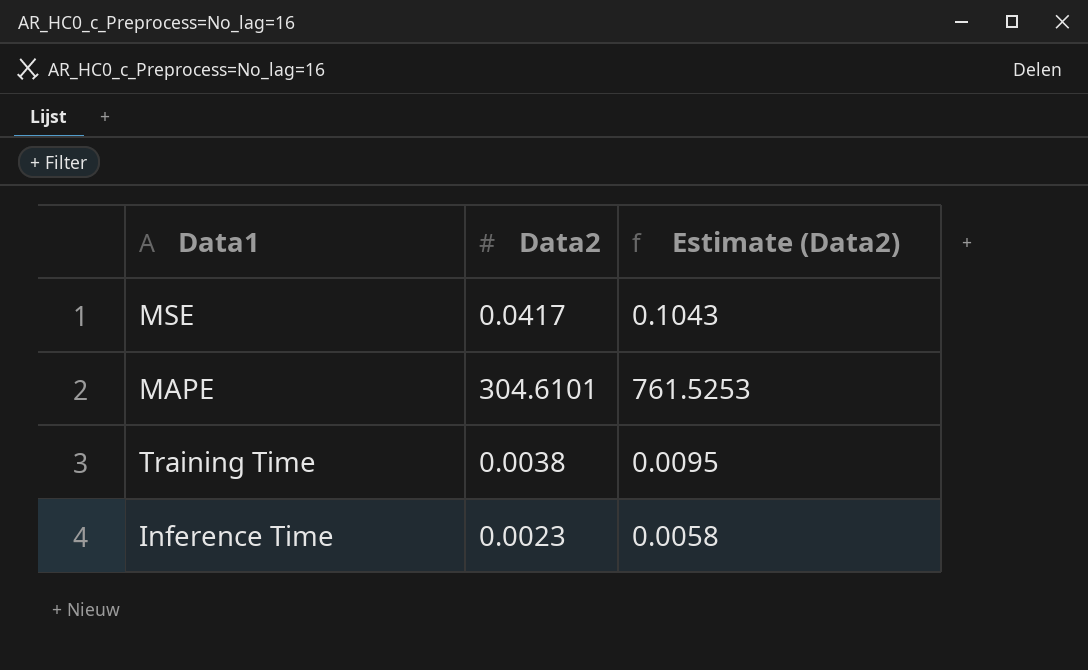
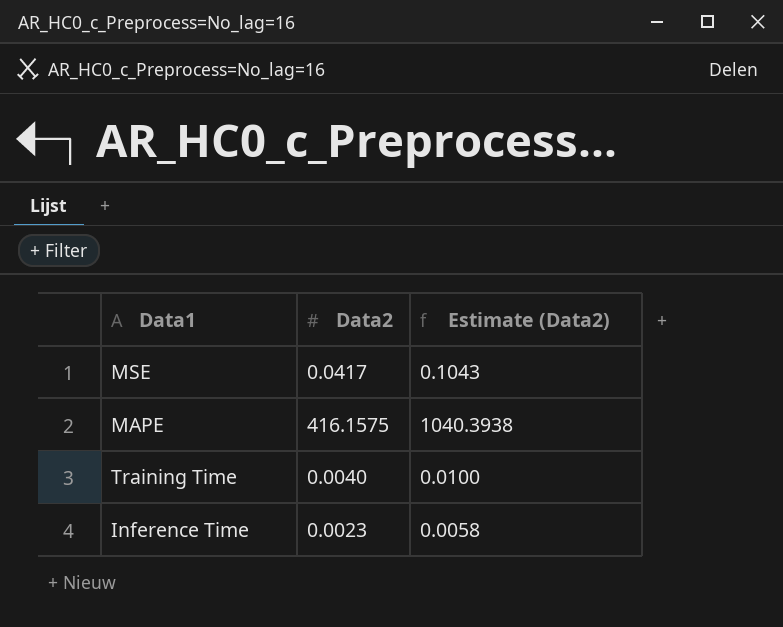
MAPE | Data2: 304.6101 -> 416.1575
MAPE | Estimate (Data2): 761.5253 -> 1040.3938
Training Time | Data2: 0.0038 -> 0.0040
Training Time | Estimate (Data2): 0.0095 -> 0.0100

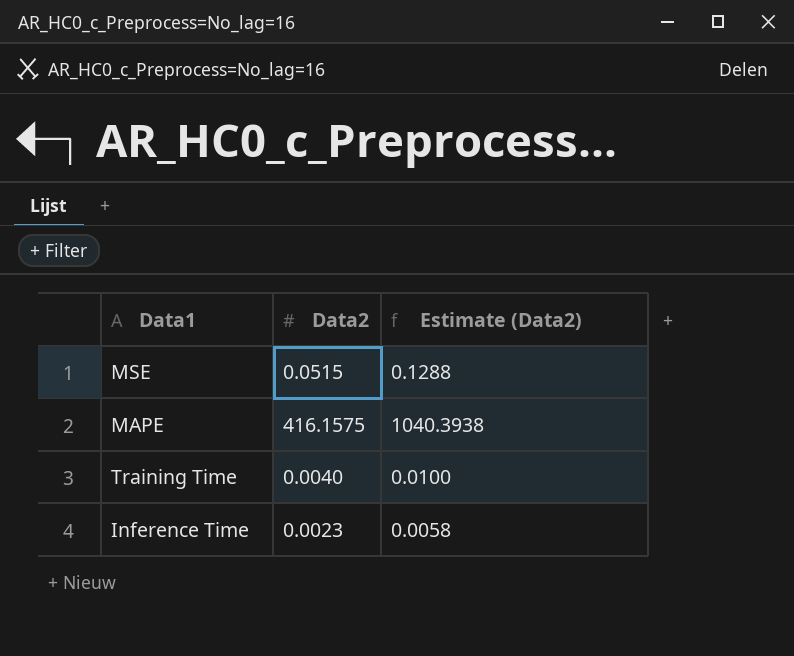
MSE | Data2: 0.0417 -> 0.0515
MSE | Estimate (Data2): 0.1043 -> 0.1288

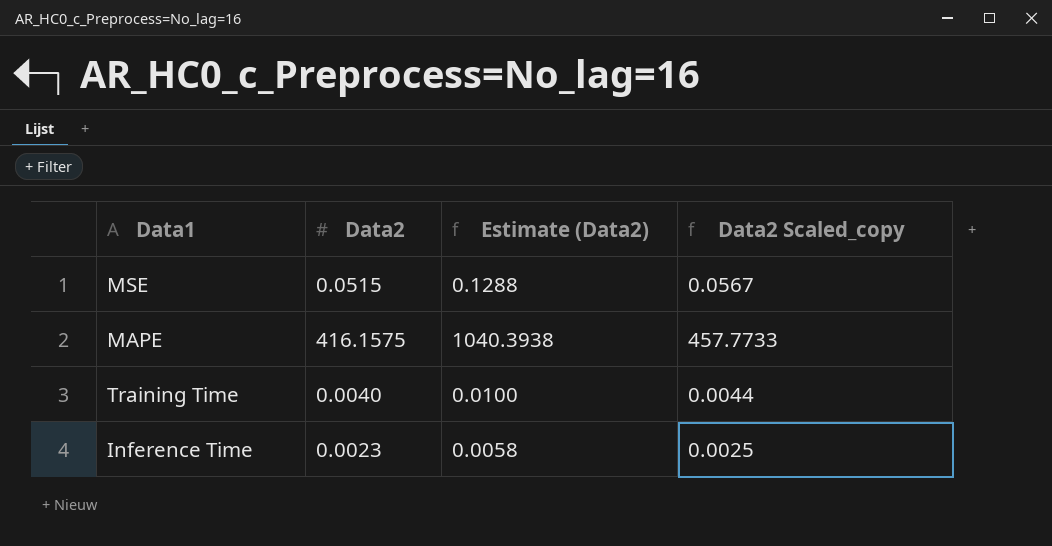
column Data2 Scaled_copy | formula: none -> [Data2] * 1.1

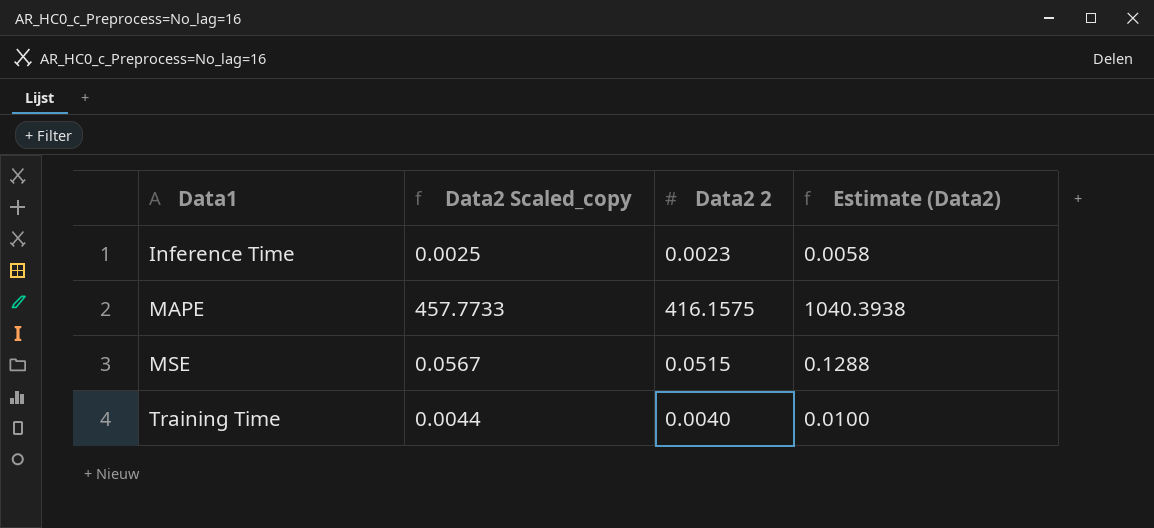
row order: none -> Data1 ascending
column Data2 Scaled_copy | position: 4 -> 2
column name: Data2 -> Data2 2

